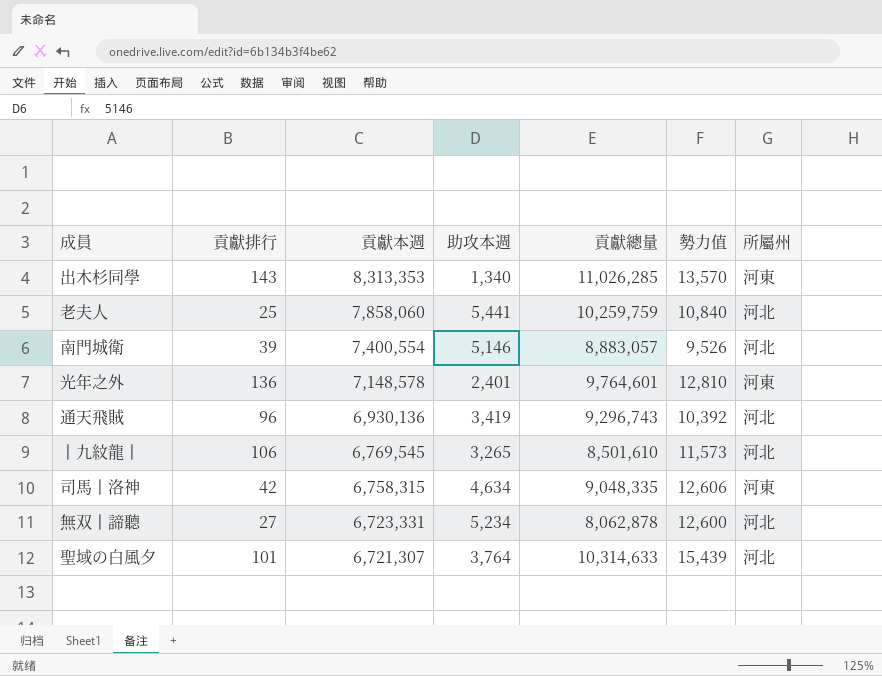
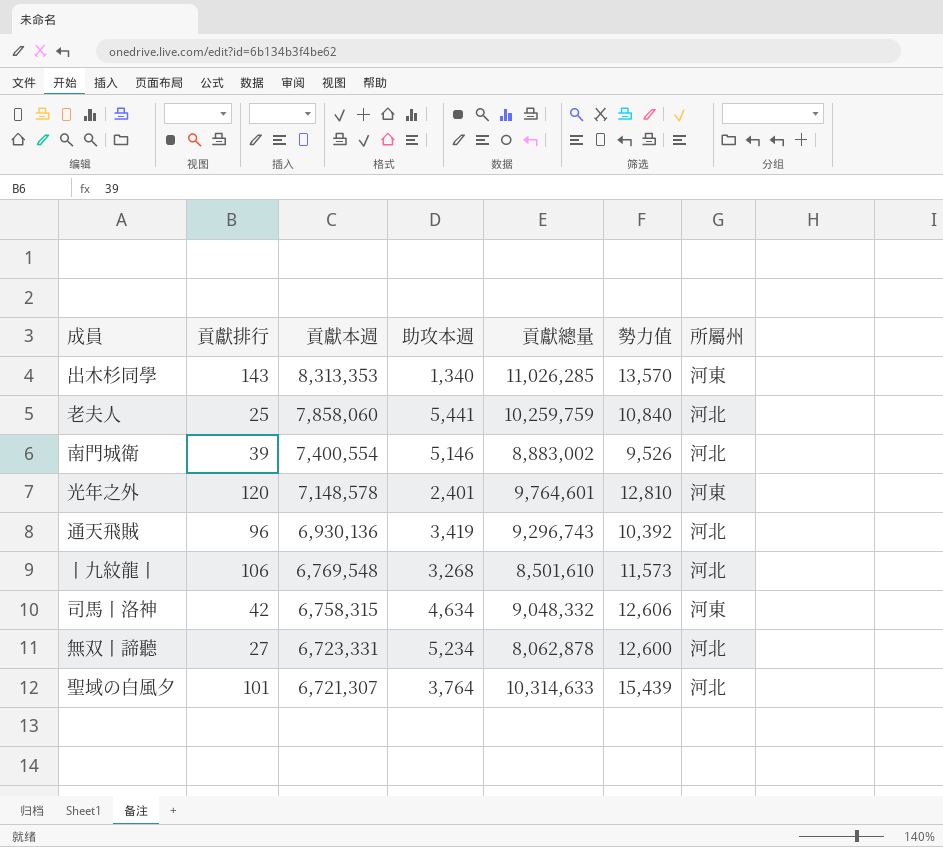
南門城衛 | 貢獻總量: 8,883,057 -> 8,883,002
光年之外 | 貢獻排行: 136 -> 120
丨九紋龍丨 | 貢獻本週: 6,769,545 -> 6,769,548
丨九紋龍丨 | 助攻本週: 3,265 -> 3,268
司馬丨洛神 | 貢獻總量: 9,048,335 -> 9,048,332

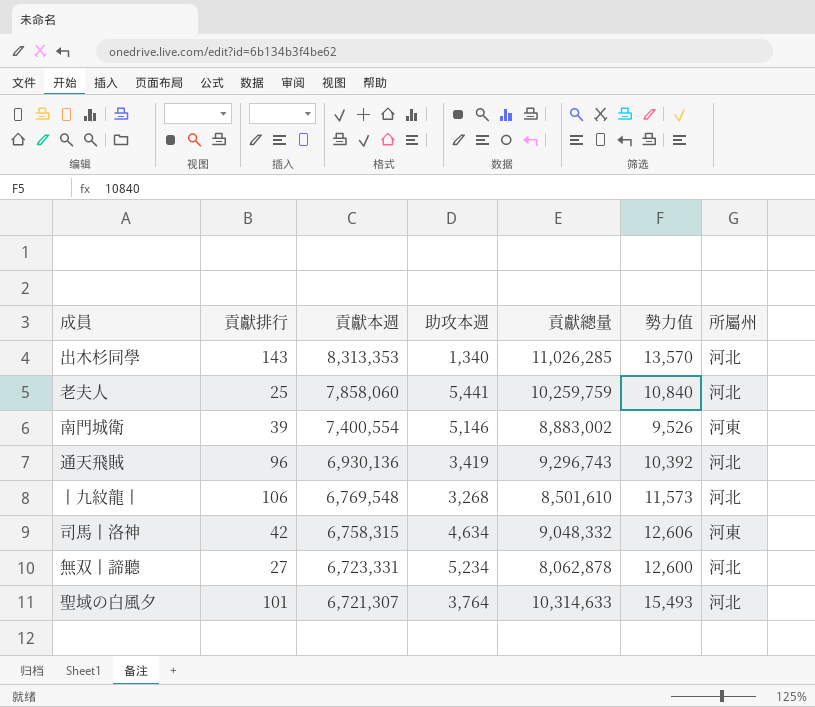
row 光年之外: 120 | 7,148,578 | 2,401 | 9,764,601 | 12,810 | 河東 -> none
出木杉同學 | 所屬州: 河東 -> 河北
南門城衛 | 所屬州: 河北 -> 河東
聖域の白風夕 | 勢力值: 15,439 -> 15,493

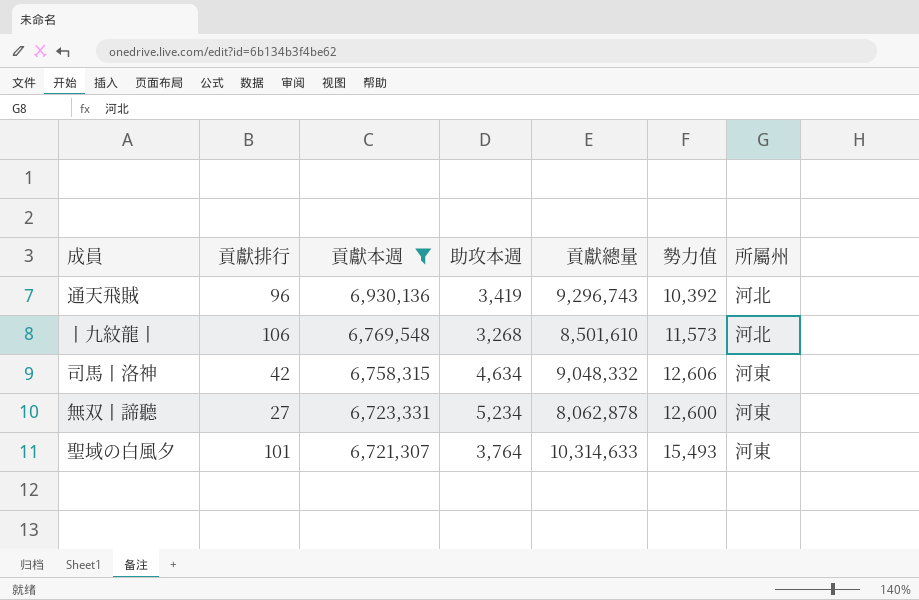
filter: none -> 貢獻本週 <= 6,930,136
無双丨諦聽 | 所屬州: 河北 -> 河東
聖域の白風夕 | 所屬州: 河北 -> 河東

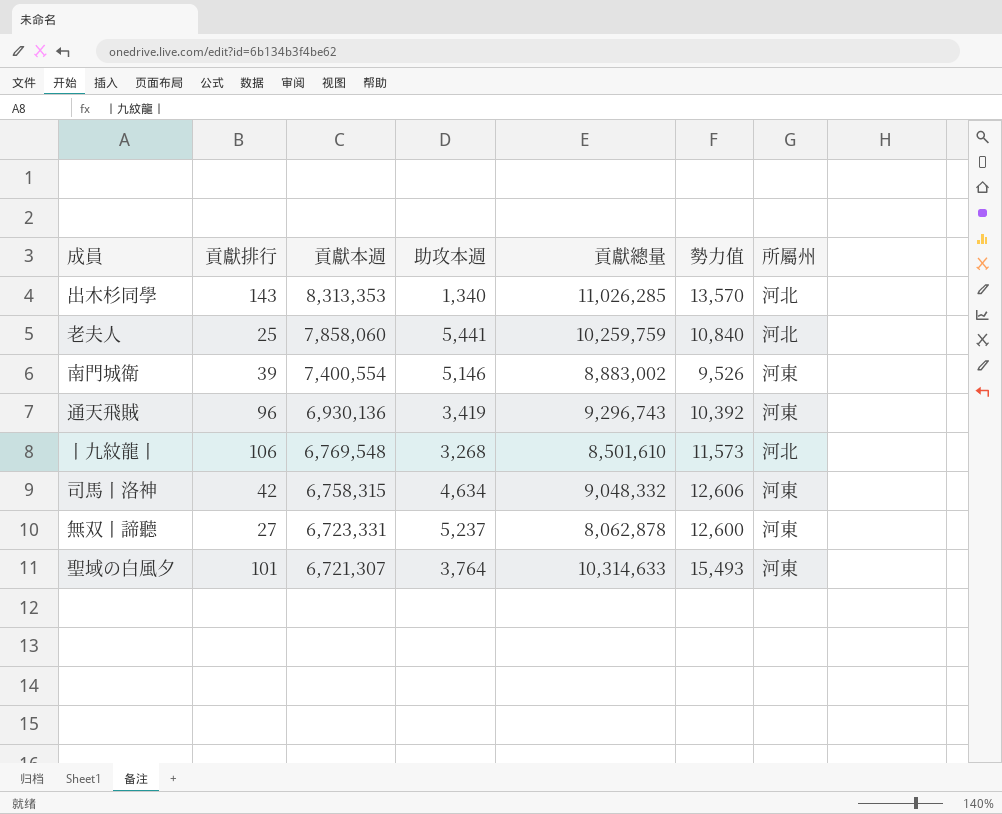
filter: 貢獻本週 <= 6,930,136 -> none
通天飛賊 | 所屬州: 河北 -> 河東
無双丨諦聽 | 助攻本週: 5,234 -> 5,237

